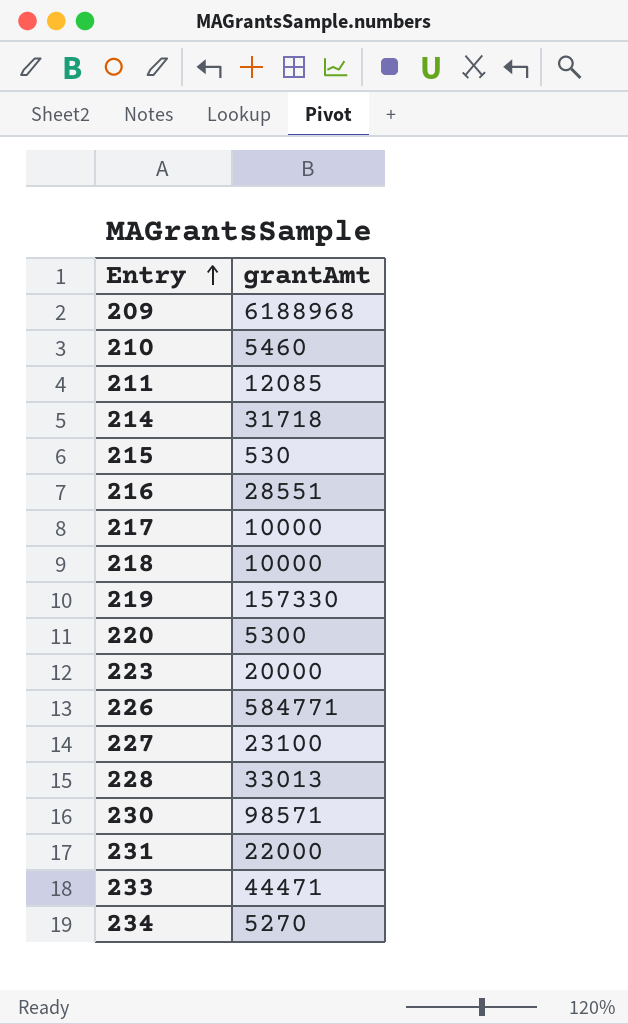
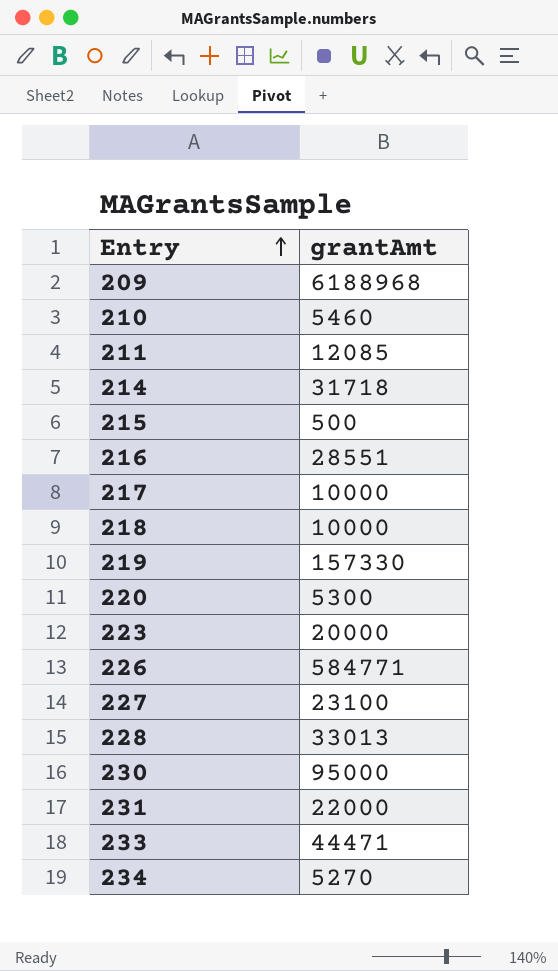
215 | grantAmt: 530 -> 500
230 | grantAmt: 98571 -> 95000

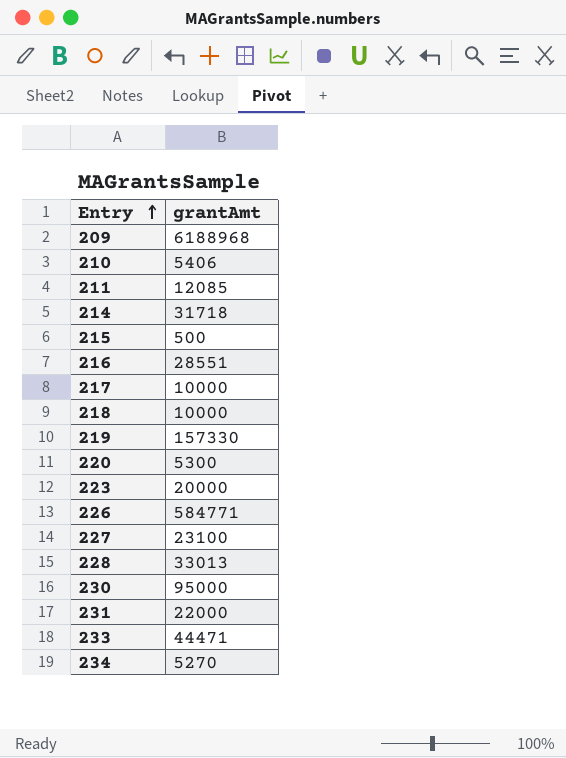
210 | grantAmt: 5460 -> 5406

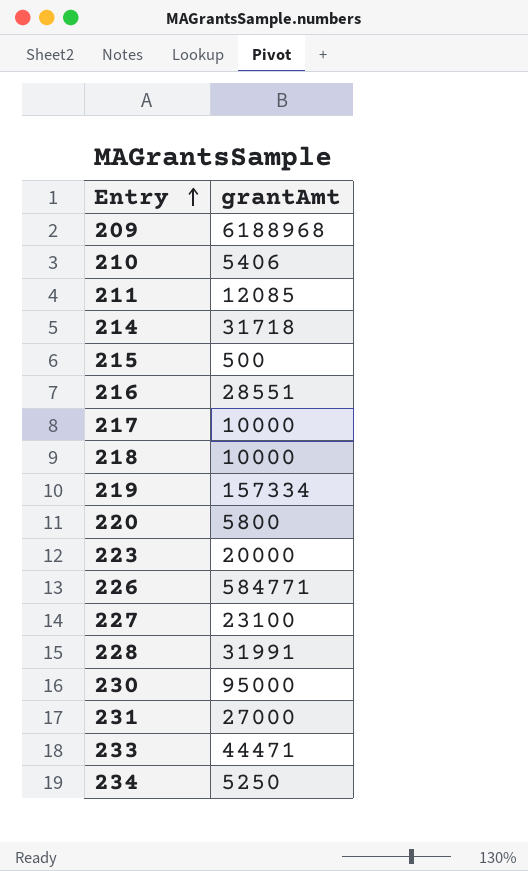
219 | grantAmt: 157330 -> 157334
220 | grantAmt: 5300 -> 5800
228 | grantAmt: 33013 -> 31991
231 | grantAmt: 22000 -> 27000
234 | grantAmt: 5270 -> 5250

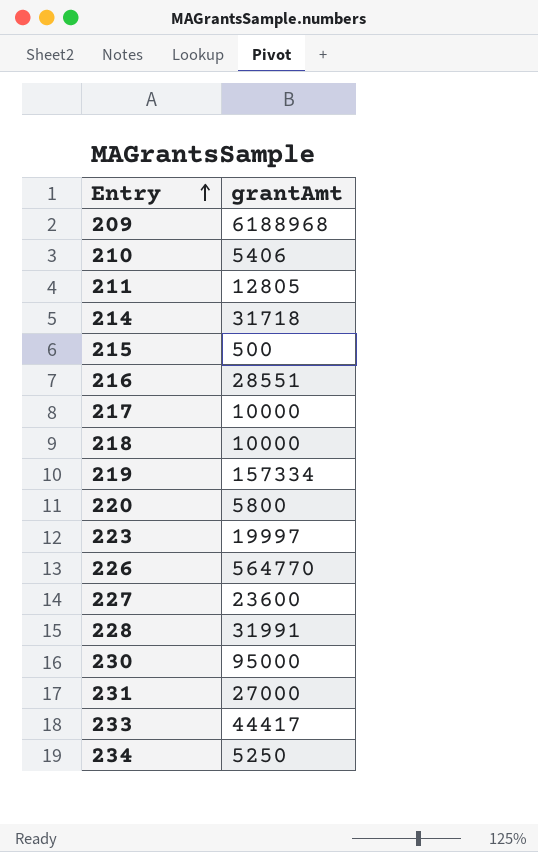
211 | grantAmt: 12085 -> 12805
223 | grantAmt: 20000 -> 19997
226 | grantAmt: 584771 -> 564770
227 | grantAmt: 23100 -> 23600
233 | grantAmt: 44471 -> 44417

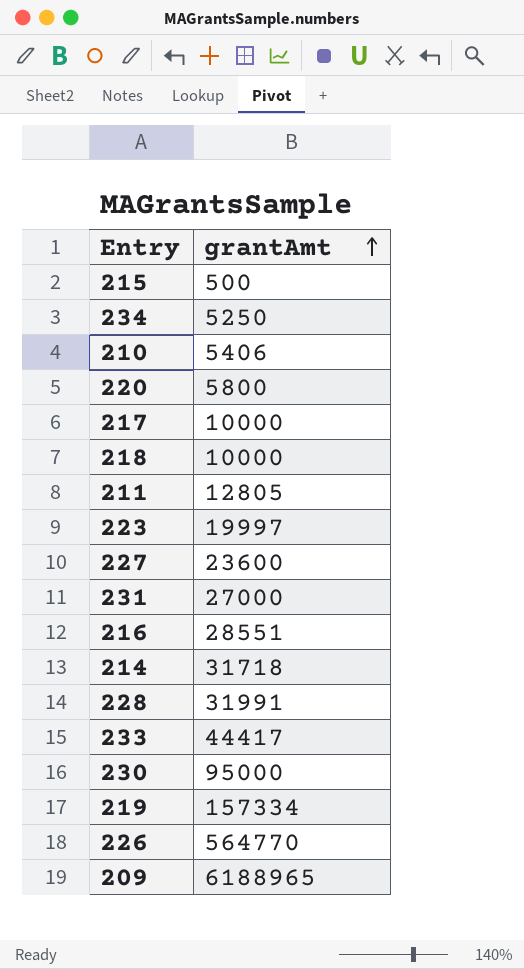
row order: Entry ascending -> grantAmt ascending
209 | grantAmt: 6188968 -> 6188965

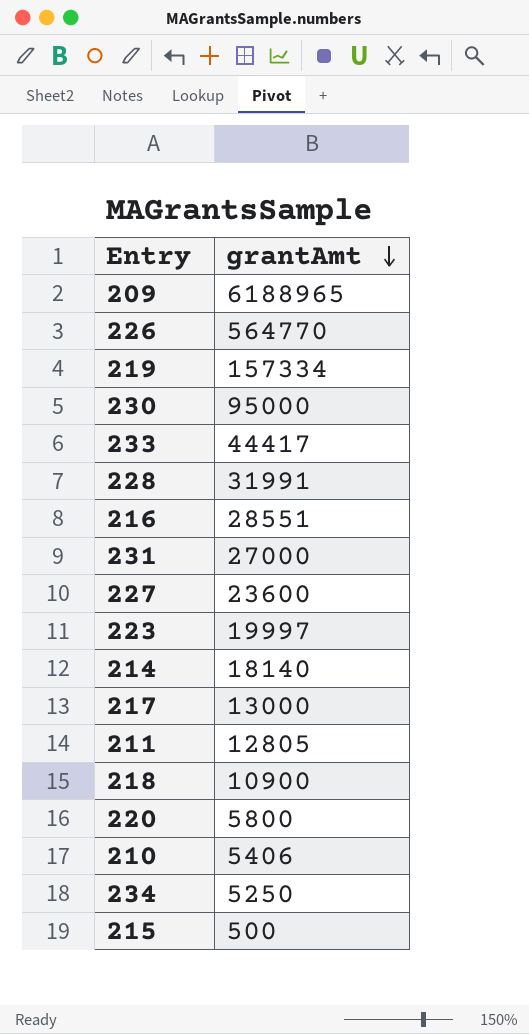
row order: grantAmt ascending -> grantAmt descending
214 | grantAmt: 31718 -> 18140
217 | grantAmt: 10000 -> 13000
218 | grantAmt: 10000 -> 10900

